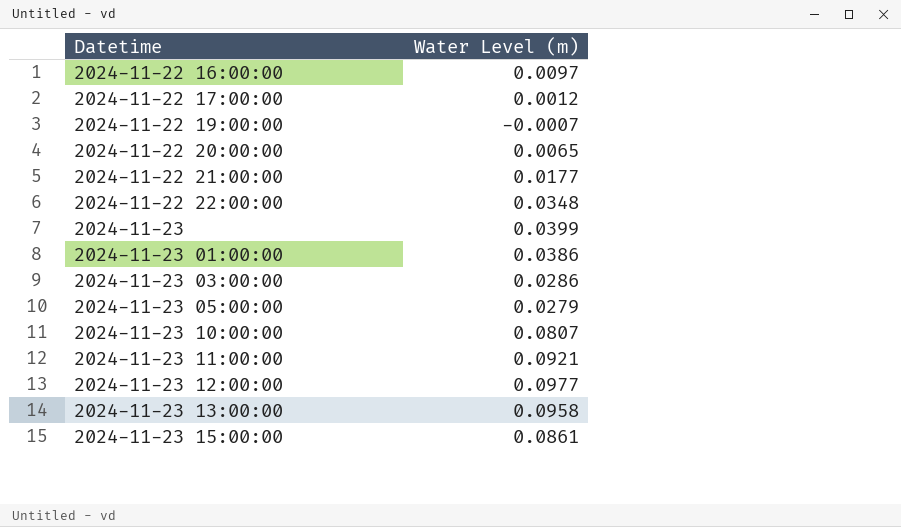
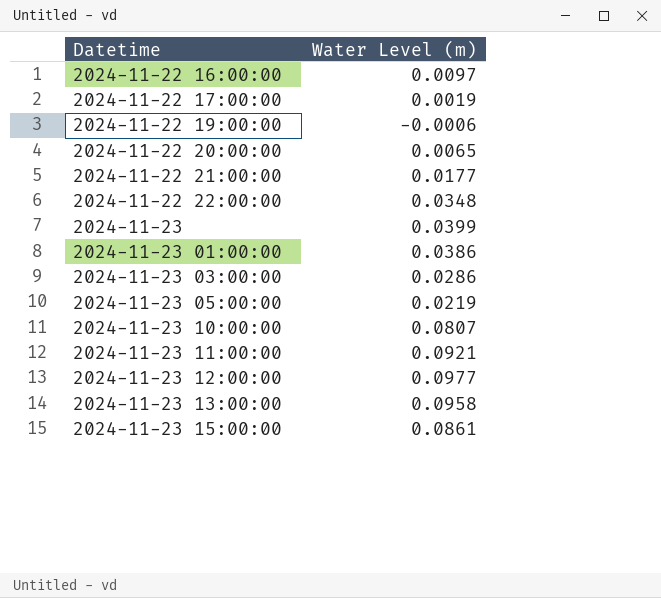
2024-11-22 17:00:00 | Water Level (m): 0.0012 -> 0.0019
2024-11-22 19:00:00 | Water Level (m): -0.0007 -> -0.0006
2024-11-23 05:00:00 | Water Level (m): 0.0279 -> 0.0219

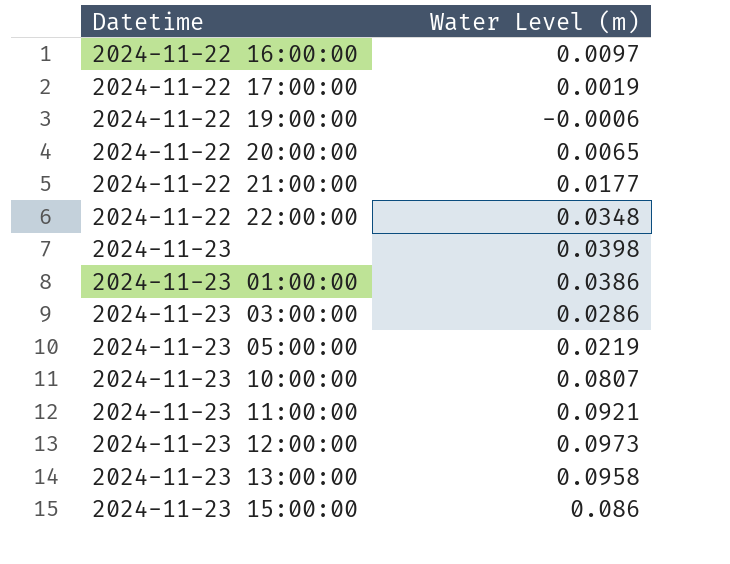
2024-11-23 | Water Level (m): 0.0399 -> 0.0398
2024-11-23 12:00:00 | Water Level (m): 0.0977 -> 0.0973
2024-11-23 15:00:00 | Water Level (m): 0.0861 -> 0.086

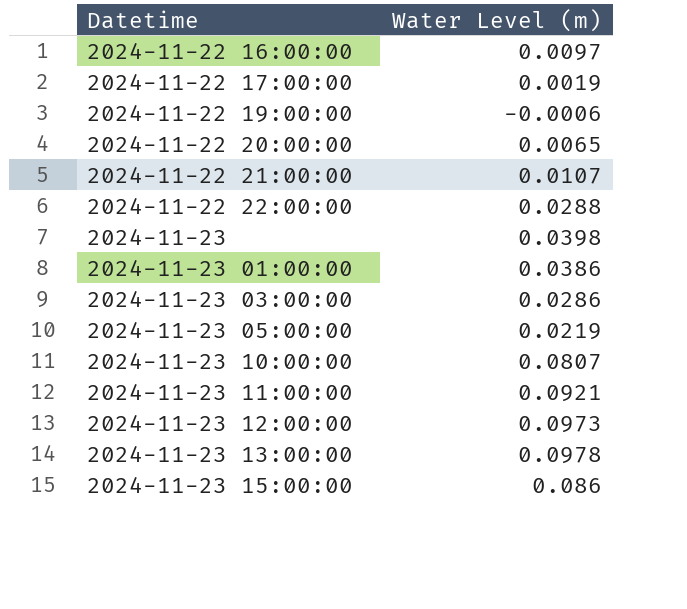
2024-11-22 21:00:00 | Water Level (m): 0.0177 -> 0.0107
2024-11-22 22:00:00 | Water Level (m): 0.0348 -> 0.0288
2024-11-23 13:00:00 | Water Level (m): 0.0958 -> 0.0978

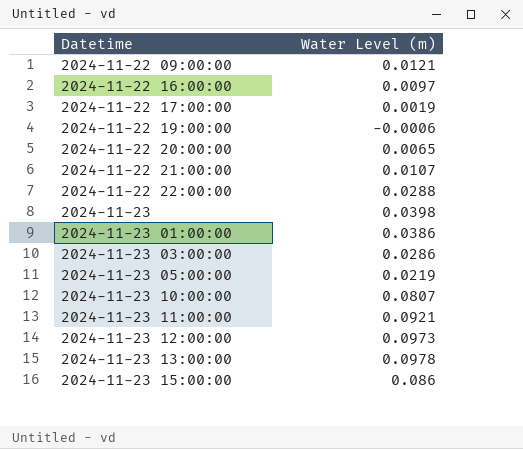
row 2024-11-22 09:00:00: none -> 0.0121

